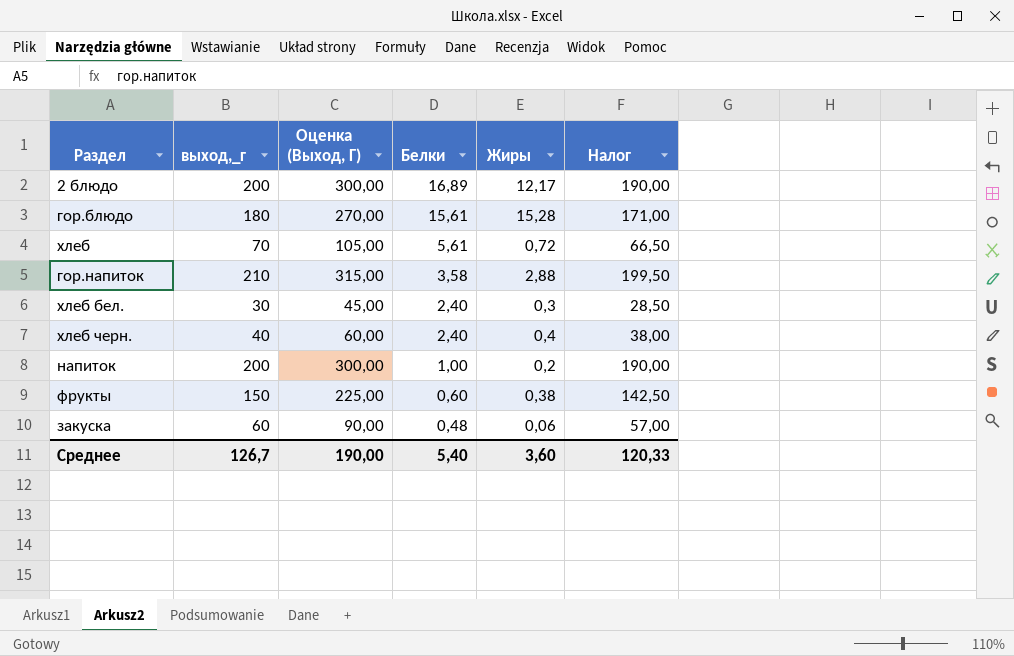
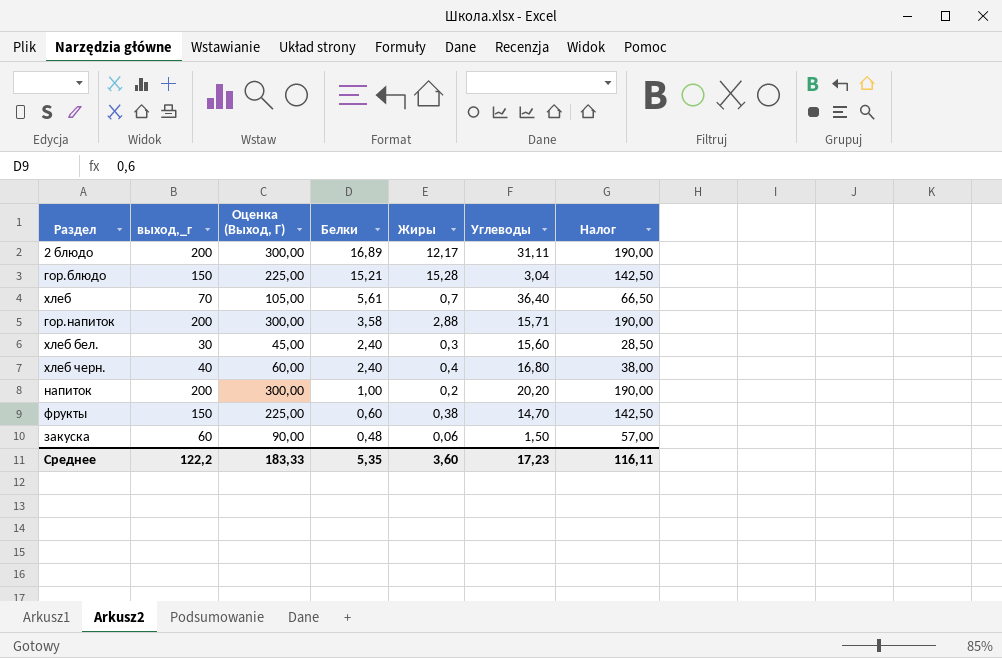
column Углеводы | position: none -> 6
гор.блюдо | выход,_г: 180 -> 150
гор.блюдо | Оценка (Выход, Г): 270,00 -> 225,00
гор.блюдо | Белки: 15,61 -> 15,21
гор.блюдо | Налог: 171,00 -> 142,50
хлеб | Жиры: 0,72 -> 0,7
гор.напиток | выход,_г: 210 -> 200
гор.напиток | Оценка (Выход, Г): 315,00 -> 300,00
гор.напиток | Налог: 199,50 -> 190,00
Среднее | выход,_г: 126,7 -> 122,2
Среднее | Оценка (Выход, Г): 190,00 -> 183,33
Среднее | Белки: 5,40 -> 5,35
Среднее | Налог: 120,33 -> 116,11

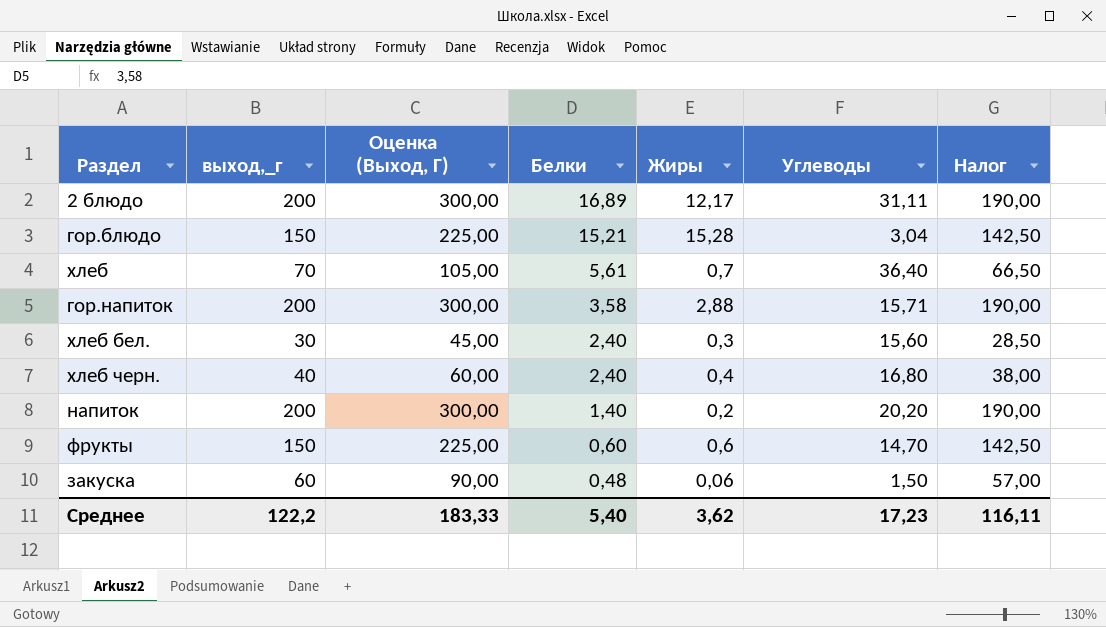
напиток | Белки: 1,00 -> 1,40
фрукты | Жиры: 0,38 -> 0,6
Среднее | Белки: 5,35 -> 5,40
Среднее | Жиры: 3,60 -> 3,62

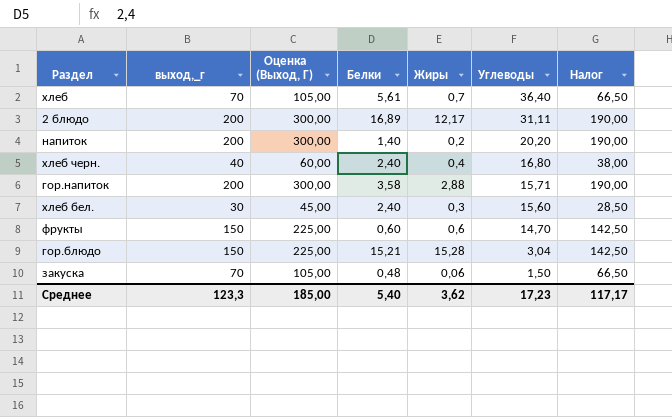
row order: Белки descending -> Углеводы descending
закуска | выход,_г: 60 -> 70
закуска | Оценка (Выход, Г): 90,00 -> 105,00
закуска | Налог: 57,00 -> 66,50
Среднее | выход,_г: 122,2 -> 123,3
Среднее | Оценка (Выход, Г): 183,33 -> 185,00
Среднее | Налог: 116,11 -> 117,17

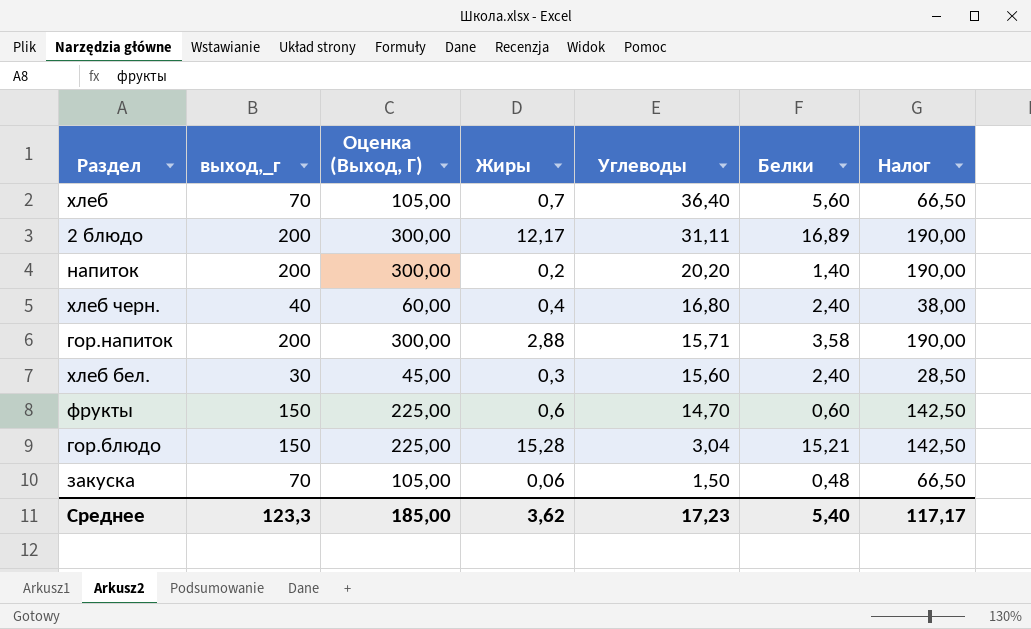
column Белки | position: 4 -> 6
хлеб | Белки: 5,61 -> 5,60

